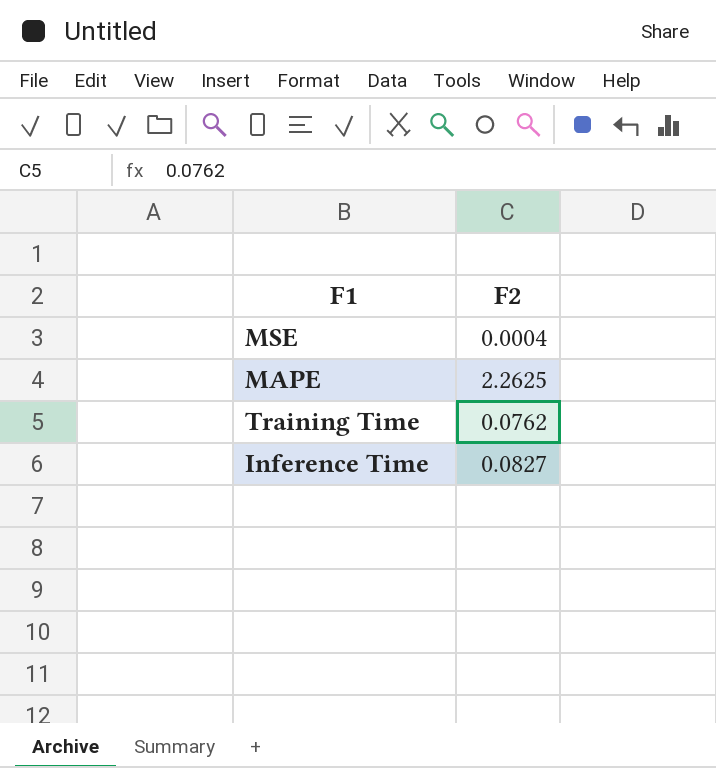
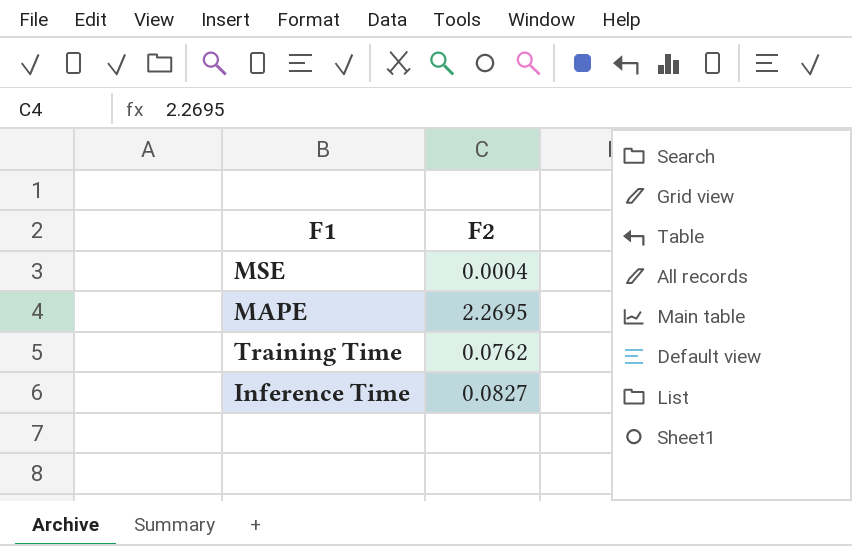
MAPE | F2: 2.2625 -> 2.2695

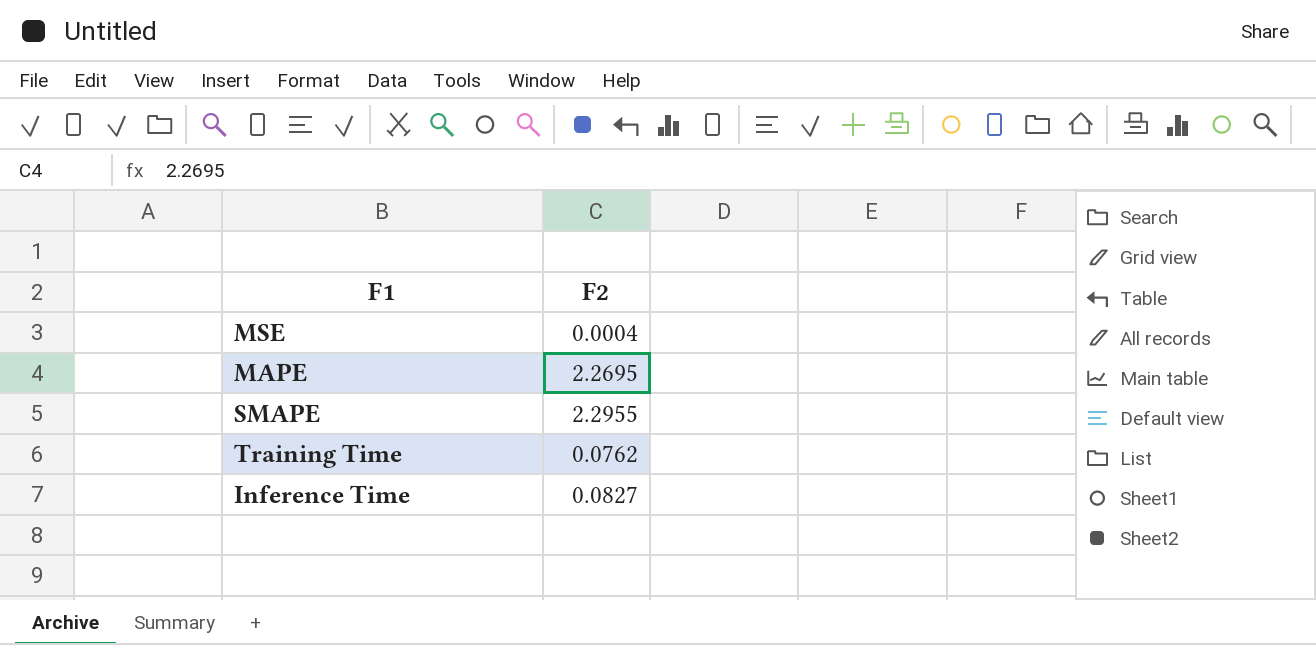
row SMAPE: none -> 2.2955

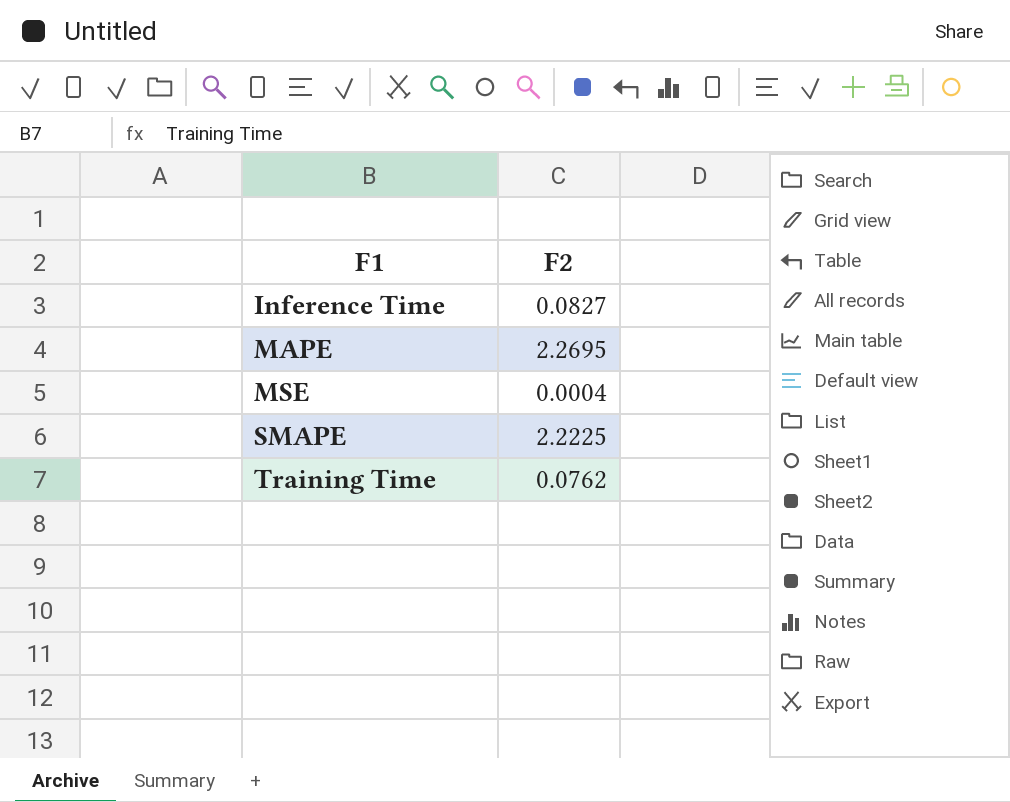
row order: none -> F1 ascending
SMAPE | F2: 2.2955 -> 2.2225

